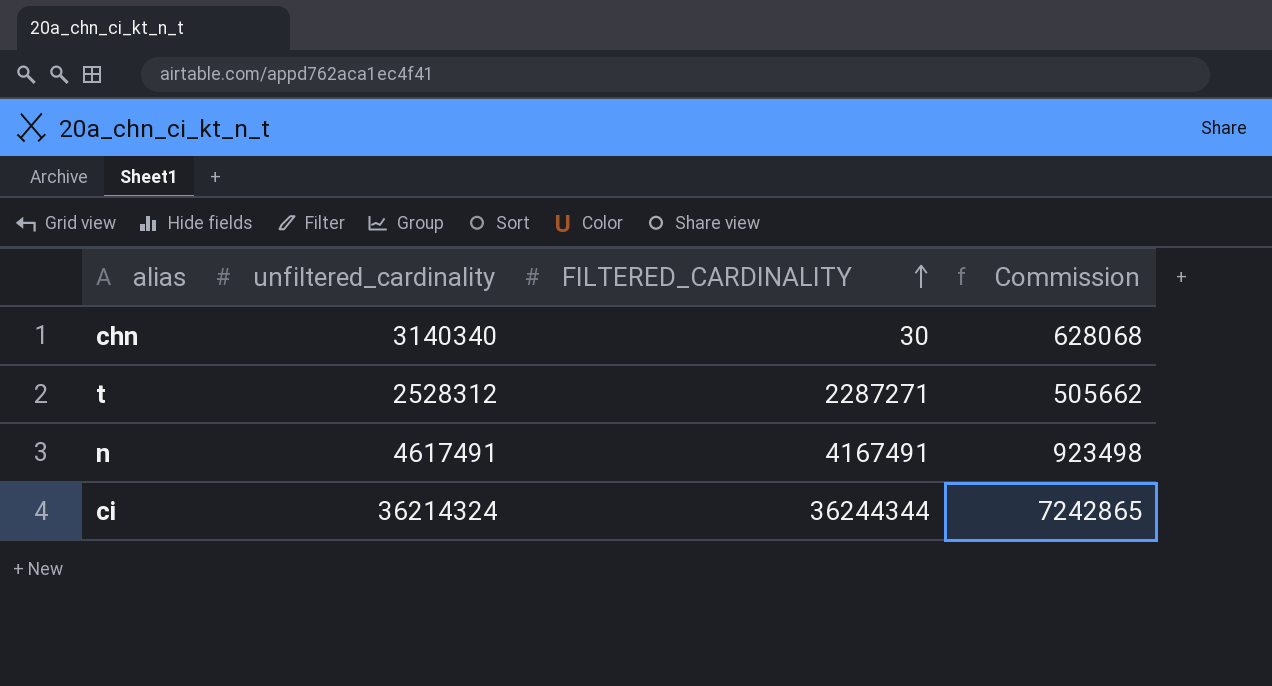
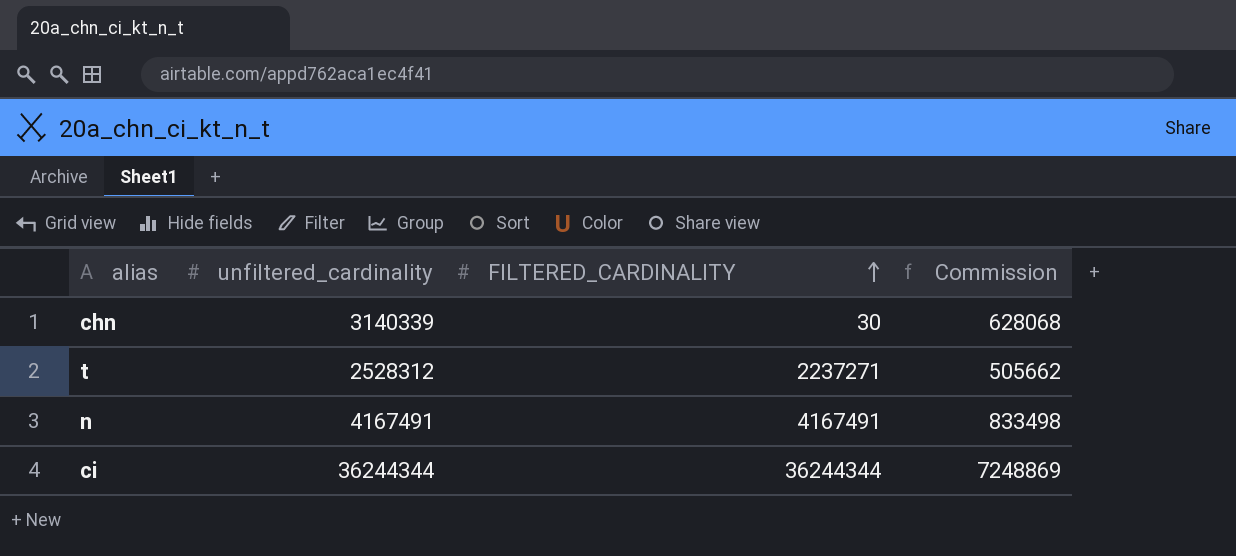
chn | unfiltered_cardinality: 3140340 -> 3140339
t | FILTERED_CARDINALITY: 2287271 -> 2237271
n | unfiltered_cardinality: 4617491 -> 4167491
n | Commission: 923498 -> 833498
ci | unfiltered_cardinality: 36214324 -> 36244344
ci | Commission: 7242865 -> 7248869

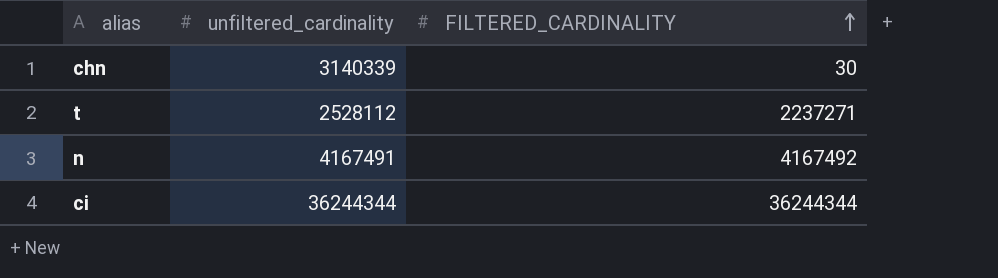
column Commission | formula: [unfiltered_cardinality] * 0.2 -> none
t | unfiltered_cardinality: 2528312 -> 2528112
n | FILTERED_CARDINALITY: 4167491 -> 4167492

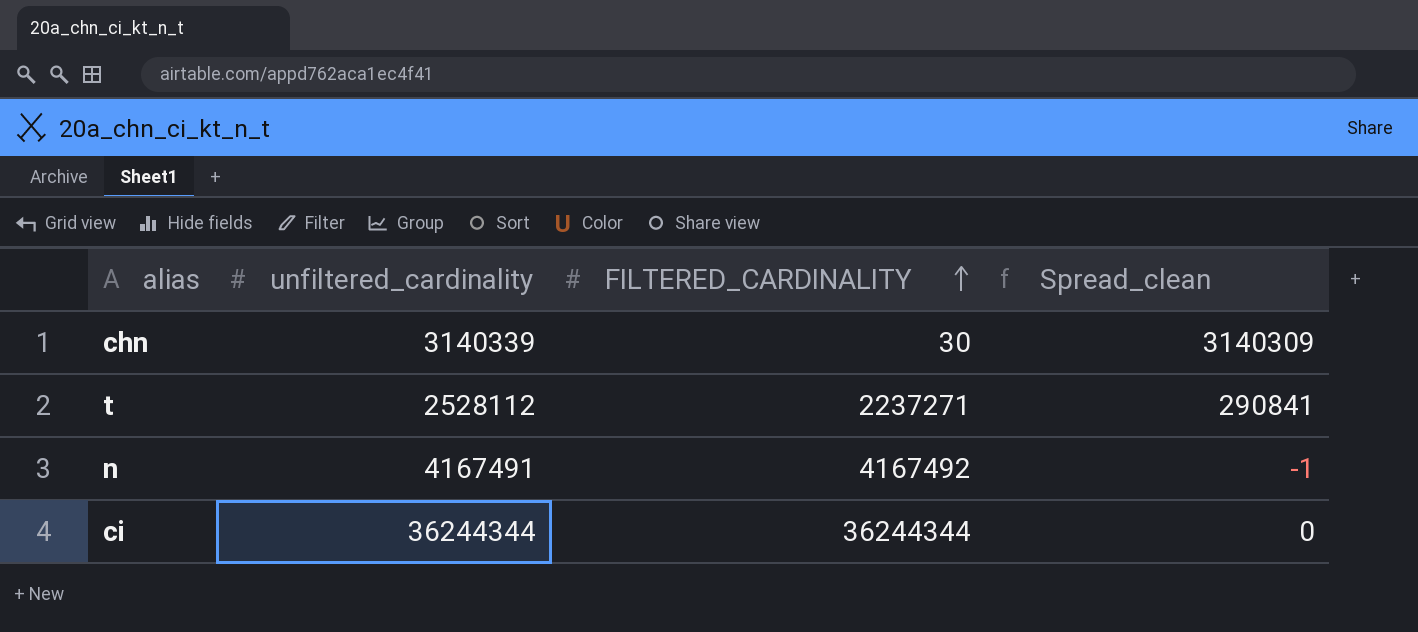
column Spread_clean | formula: none -> [unfiltered_cardinality] - [FILTERED_CARDINALITY]

